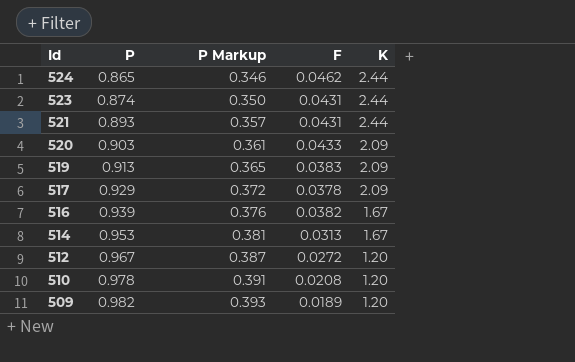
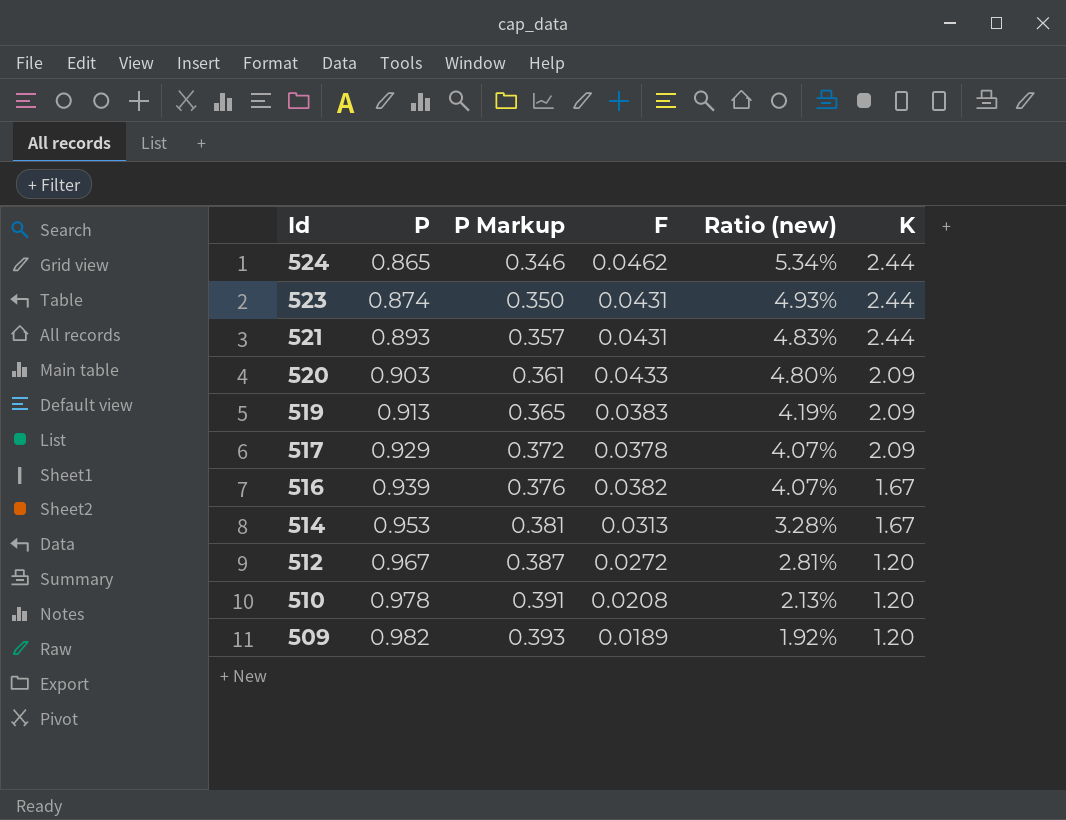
column Ratio (new) | formula: none -> [F] / [P]

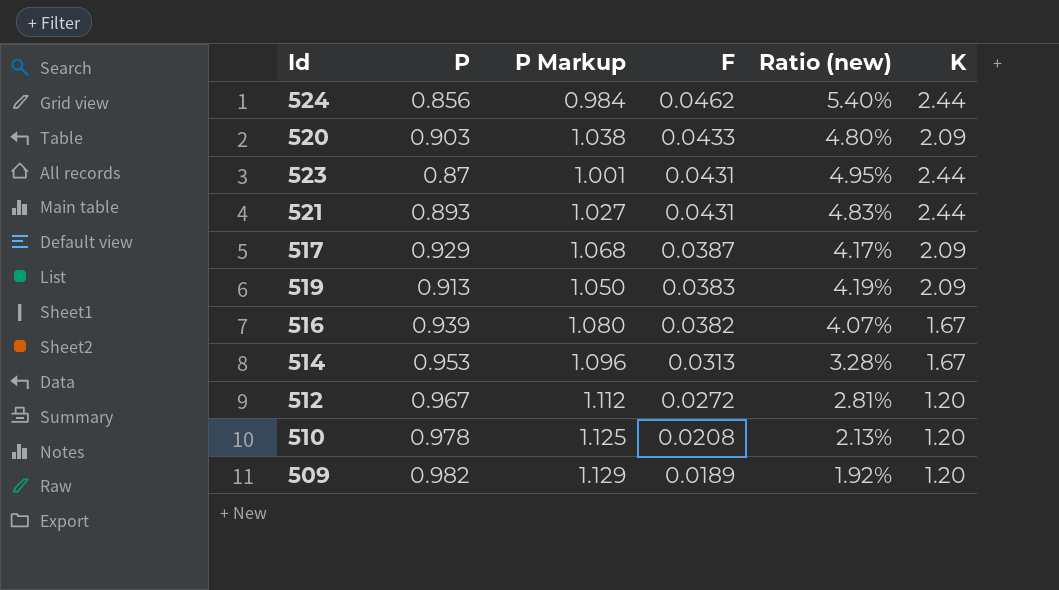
row order: Id descending -> F descending
column P Markup | formula: [P] * 0.4 -> [P] * 1.15
524 | P: 0.865 -> 0.856
524 | Ratio (new): 5.34% -> 5.40%
523 | P: 0.874 -> 0.87
523 | Ratio (new): 4.93% -> 4.95%
517 | F: 0.0378 -> 0.0387
517 | Ratio (new): 4.07% -> 4.17%

